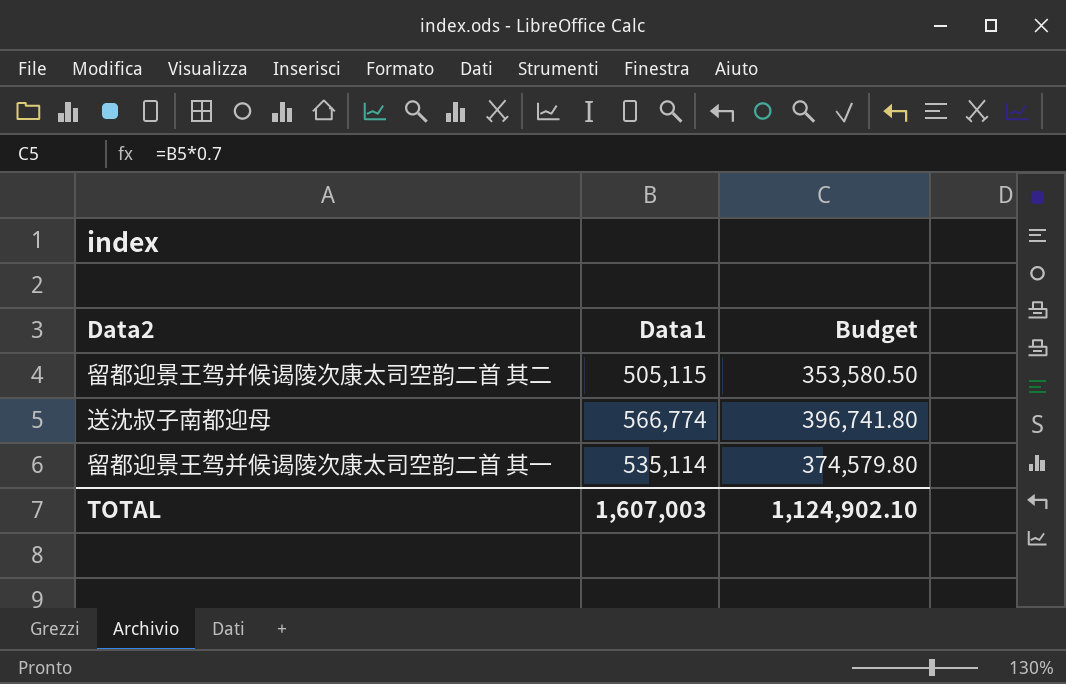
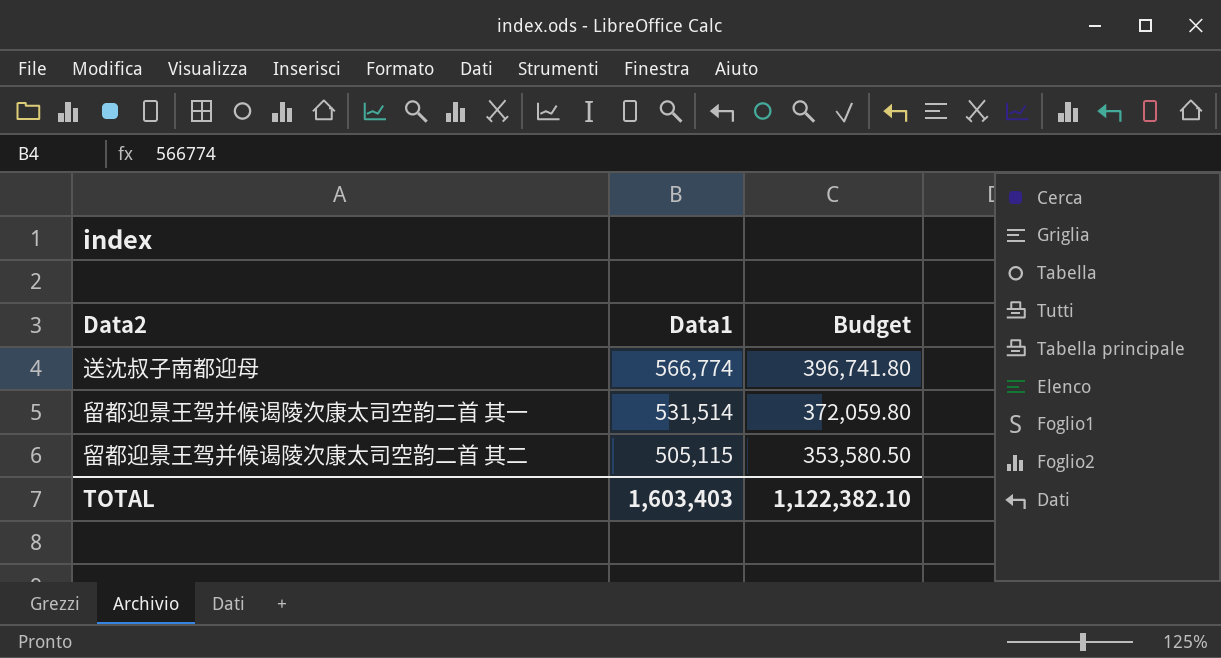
row order: none -> Data1 descending
留都迎景王驾并候谒陵次康太司空韵二首 其一 | Data1: 535,114 -> 531,514
留都迎景王驾并候谒陵次康太司空韵二首 其一 | Budget: 374,579.80 -> 372,059.80
TOTAL | Data1: 1,607,003 -> 1,603,403
TOTAL | Budget: 1,124,902.10 -> 1,122,382.10

